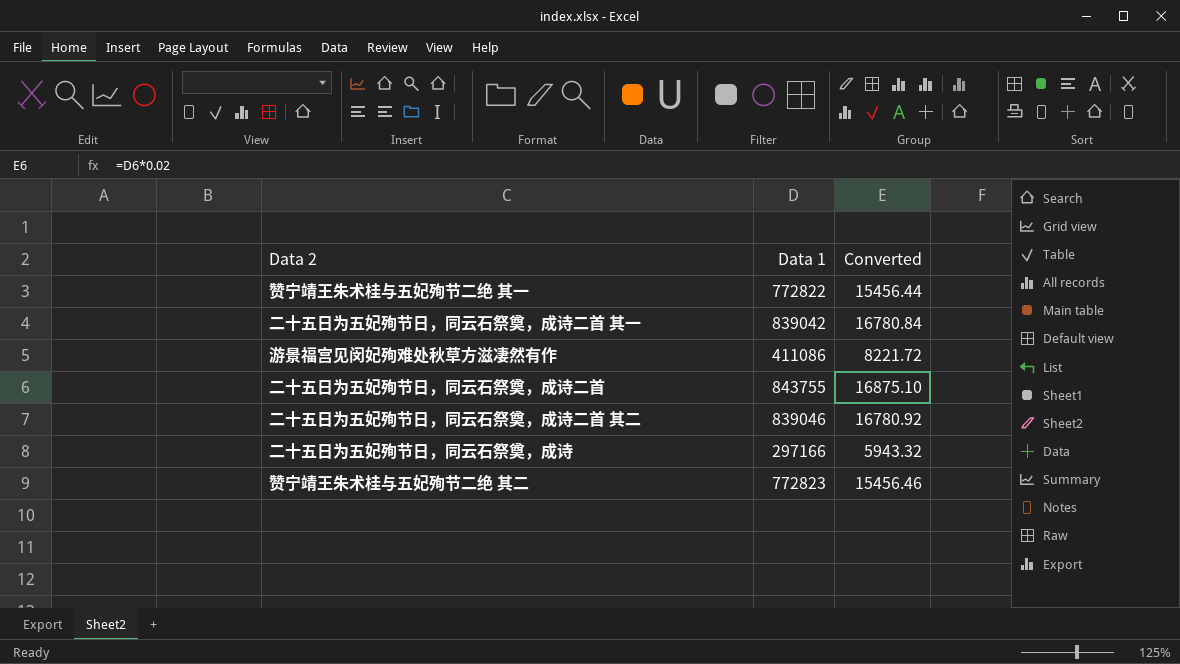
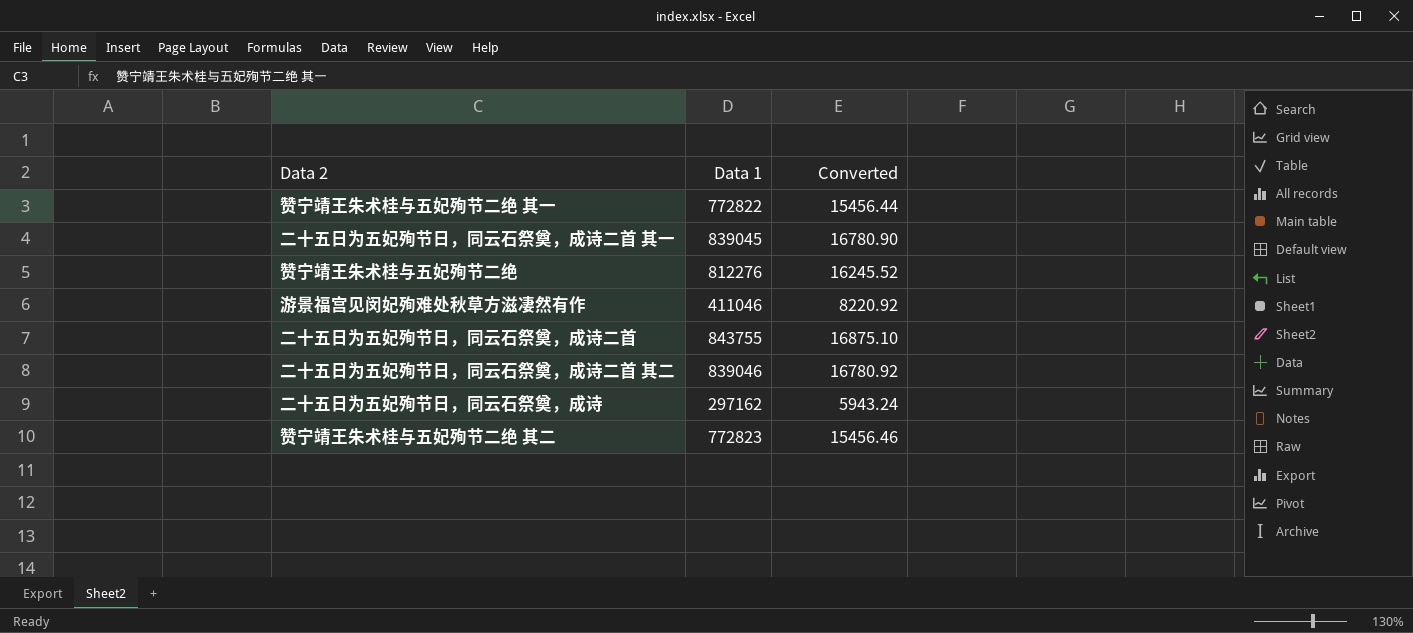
二十五日为五妃殉节日，同云石祭奠，成诗二首 其一 | Data 1: 839042 -> 839045
二十五日为五妃殉节日，同云石祭奠，成诗二首 其一 | Converted: 16780.84 -> 16780.90
row 赞宁靖王朱术桂与五妃殉节二绝: none -> 812276 | 16245.52
游景福宫见闵妃殉难处秋草方滋凄然有作 | Data 1: 411086 -> 411046
游景福宫见闵妃殉难处秋草方滋凄然有作 | Converted: 8221.72 -> 8220.92
二十五日为五妃殉节日，同云石祭奠，成诗 | Data 1: 297166 -> 297162
二十五日为五妃殉节日，同云石祭奠，成诗 | Converted: 5943.32 -> 5943.24

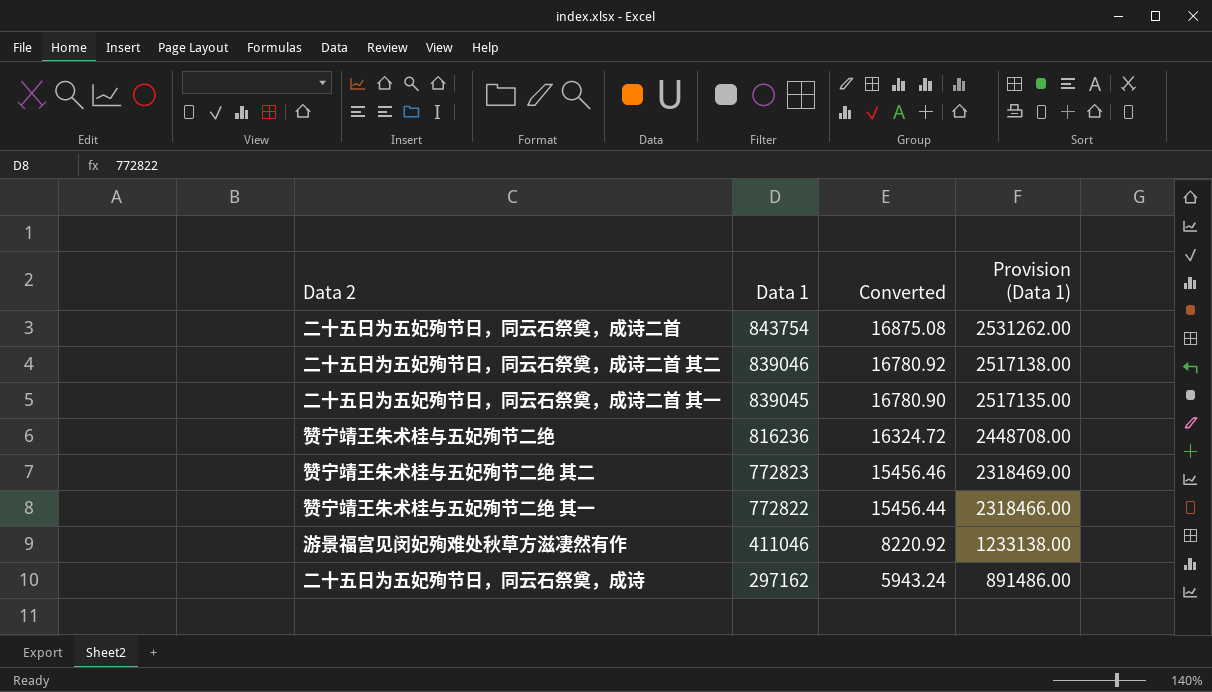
row order: none -> Data 1 descending
column Provision (Data 1) | formula: none -> [Data 1] * 3
二十五日为五妃殉节日，同云石祭奠，成诗二首 | Data 1: 843755 -> 843754
二十五日为五妃殉节日，同云石祭奠，成诗二首 | Converted: 16875.10 -> 16875.08
赞宁靖王朱术桂与五妃殉节二绝 | Data 1: 812276 -> 816236
赞宁靖王朱术桂与五妃殉节二绝 | Converted: 16245.52 -> 16324.72

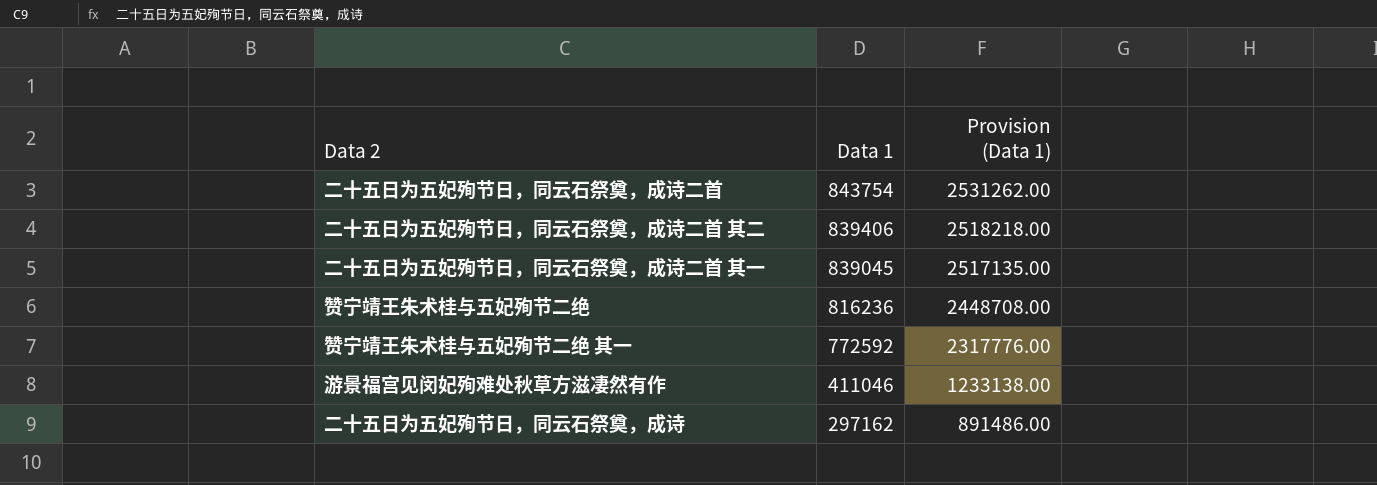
column Converted | formula: [Data 1] * 0.02 -> none
row 赞宁靖王朱术桂与五妃殉节二绝 其二: 772823 | 15456.46 | 2318469.00 -> none
二十五日为五妃殉节日，同云石祭奠，成诗二首 其二 | Data 1: 839046 -> 839406
二十五日为五妃殉节日，同云石祭奠，成诗二首 其二 | Provision (Data 1): 2517138.00 -> 2518218.00
赞宁靖王朱术桂与五妃殉节二绝 其一 | Data 1: 772822 -> 772592
赞宁靖王朱术桂与五妃殉节二绝 其一 | Provision (Data 1): 2318466.00 -> 2317776.00

